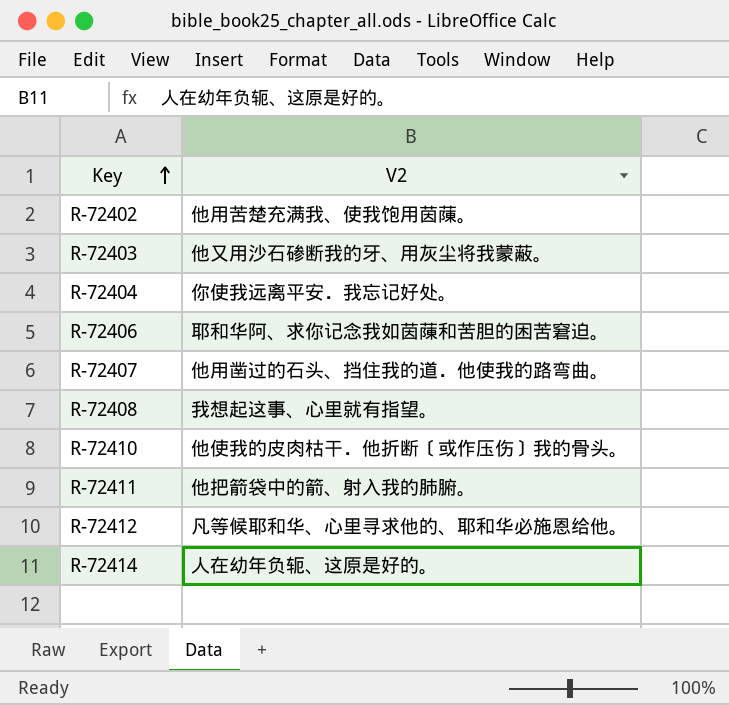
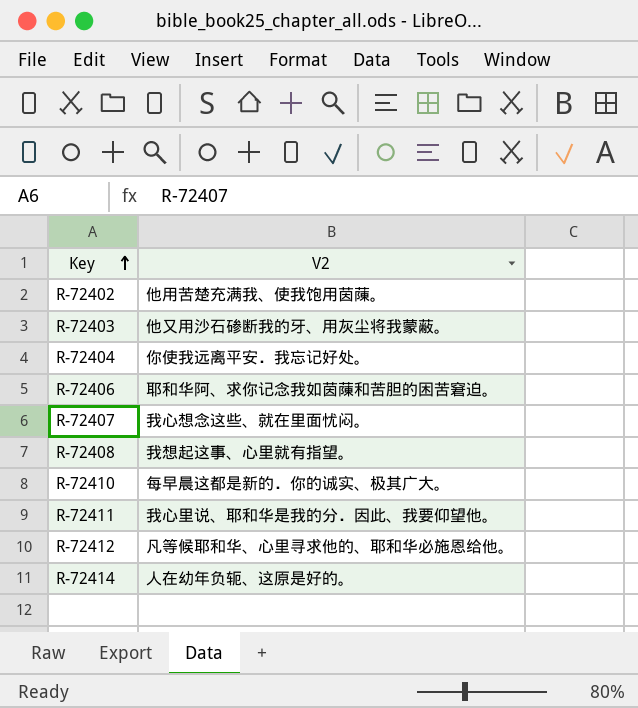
R-72407 | V2: 他用凿过的石头、挡住我的道．他使我的路弯曲。 -> 我心想念这些、就在里面忧闷。
R-72410 | V2: 他使我的皮肉枯干．他折断〔或作压伤〕我的骨头。 -> 每早晨这都是新的．你的诚实、极其广大。
R-72411 | V2: 他把箭袋中的箭、射入我的肺腑。 -> 我心里说、耶和华是我的分．因此、我要仰望他。

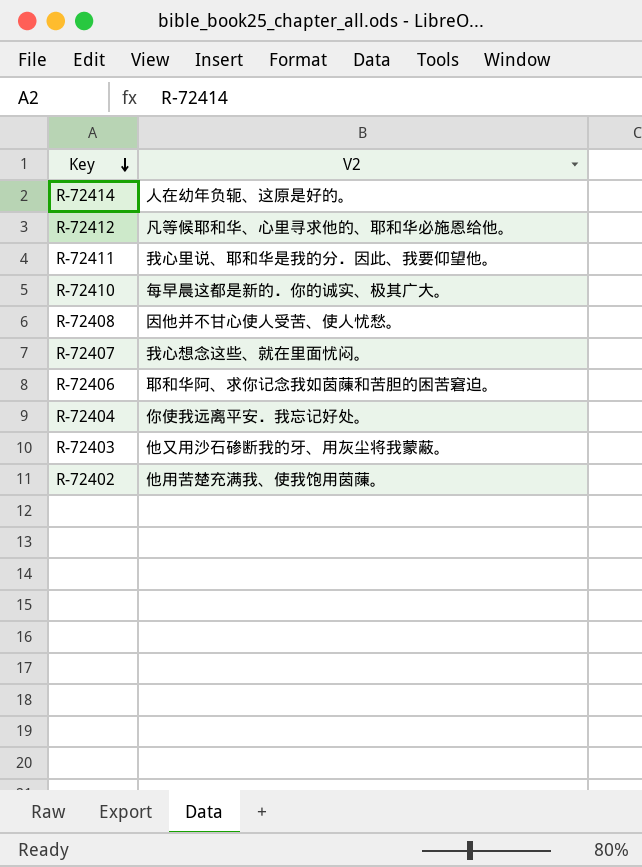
row order: Key ascending -> Key descending
R-72408 | V2: 我想起这事、心里就有指望。 -> 因他并不甘心使人受苦、使人忧愁。

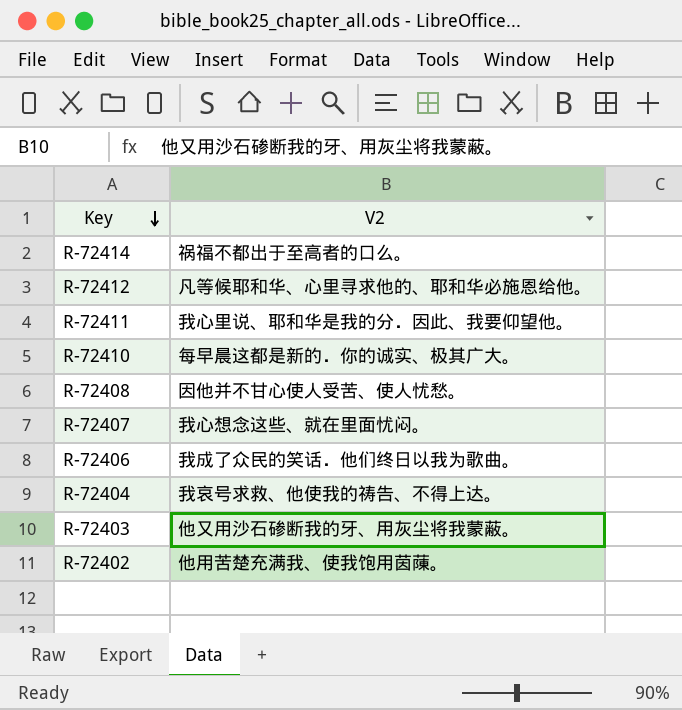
R-72414 | V2: 人在幼年负轭、这原是好的。 -> 祸福不都出于至高者的口么。
R-72406 | V2: 耶和华阿、求你记念我如茵蔯和苦胆的困苦窘迫。 -> 我成了众民的笑话．他们终日以我为歌曲。
R-72404 | V2: 你使我远离平安．我忘记好处。 -> 我哀号求救、他使我的祷告、不得上达。

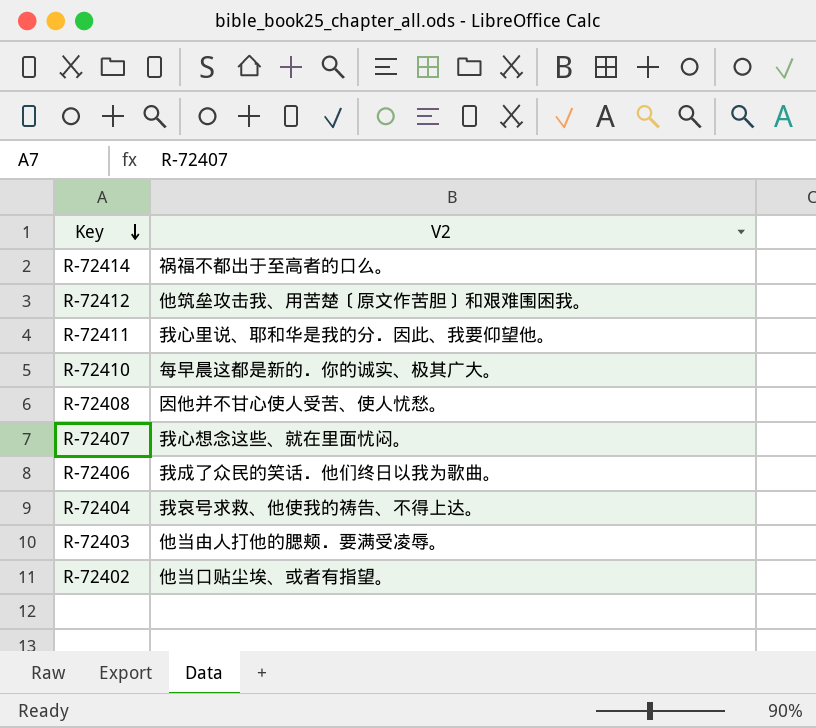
R-72412 | V2: 凡等候耶和华、心里寻求他的、耶和华必施恩给他。 -> 他筑垒攻击我、用苦楚〔原文作苦胆〕和艰难围困我。
R-72403 | V2: 他又用沙石碜断我的牙、用灰尘将我蒙蔽。 -> 他当由人打他的腮颊．要满受凌辱。
R-72402 | V2: 他用苦楚充满我、使我饱用茵蔯。 -> 他当口贴尘埃、或者有指望。

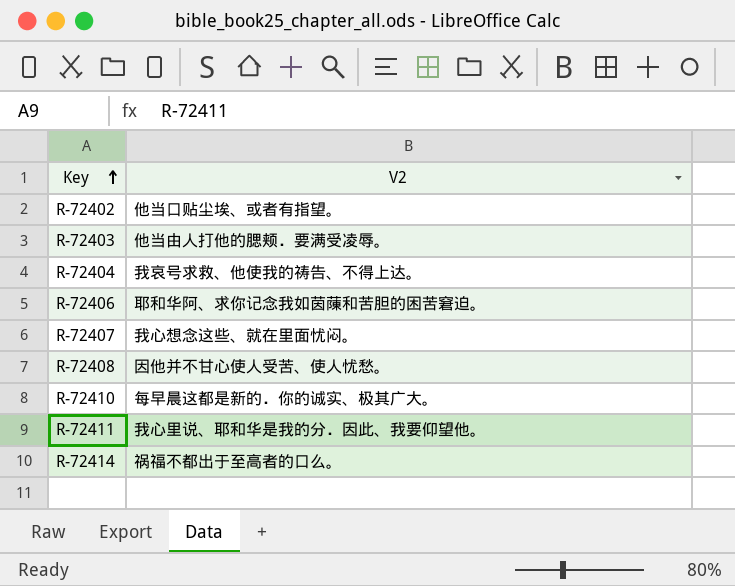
row order: Key descending -> Key ascending
row R-72412: 他筑垒攻击我、用苦楚〔原文作苦胆〕和艰难围困我。 -> none
R-72406 | V2: 我成了众民的笑话．他们终日以我为歌曲。 -> 耶和华阿、求你记念我如茵蔯和苦胆的困苦窘迫。

